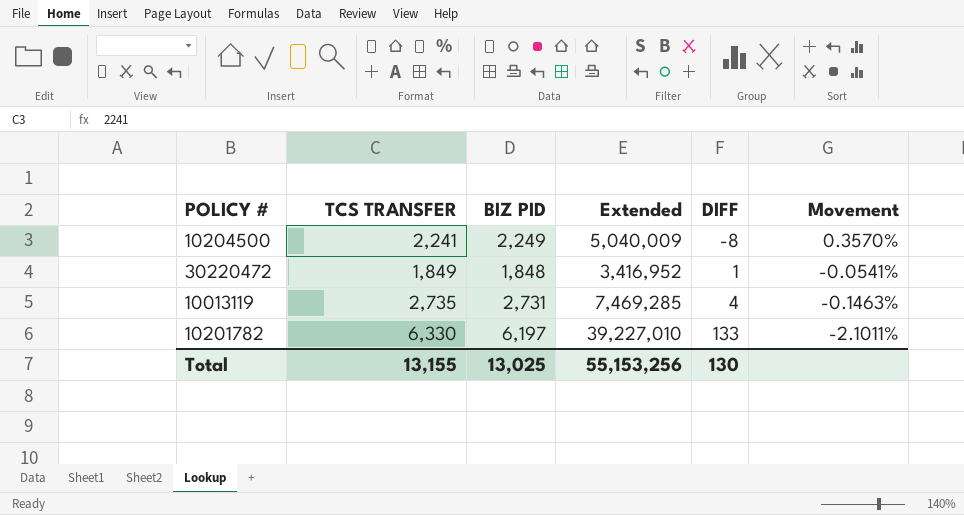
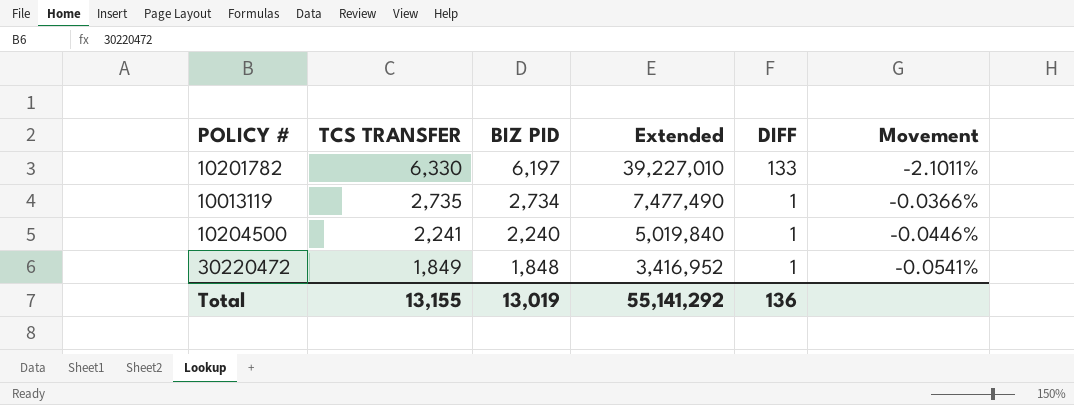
row order: DIFF ascending -> TCS TRANSFER descending
10013119 | BIZ PID: 2,731 -> 2,734
10013119 | Extended: 7,469,285 -> 7,477,490
10013119 | DIFF: 4 -> 1
10013119 | Movement: -0.1463% -> -0.0366%
10204500 | BIZ PID: 2,249 -> 2,240
10204500 | Extended: 5,040,009 -> 5,019,840
10204500 | DIFF: -8 -> 1
10204500 | Movement: 0.3570% -> -0.0446%
Total | BIZ PID: 13,025 -> 13,019
Total | Extended: 55,153,256 -> 55,141,292
Total | DIFF: 130 -> 136

